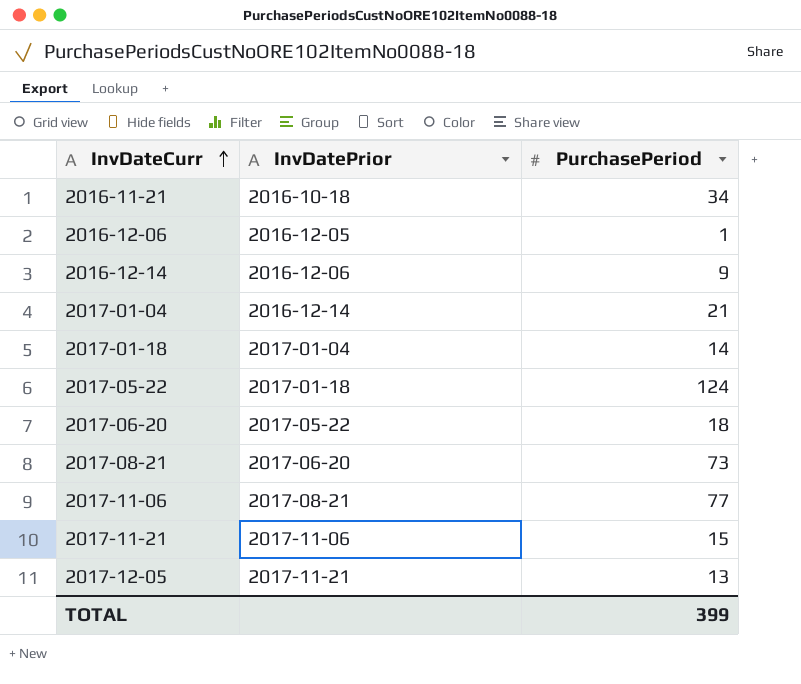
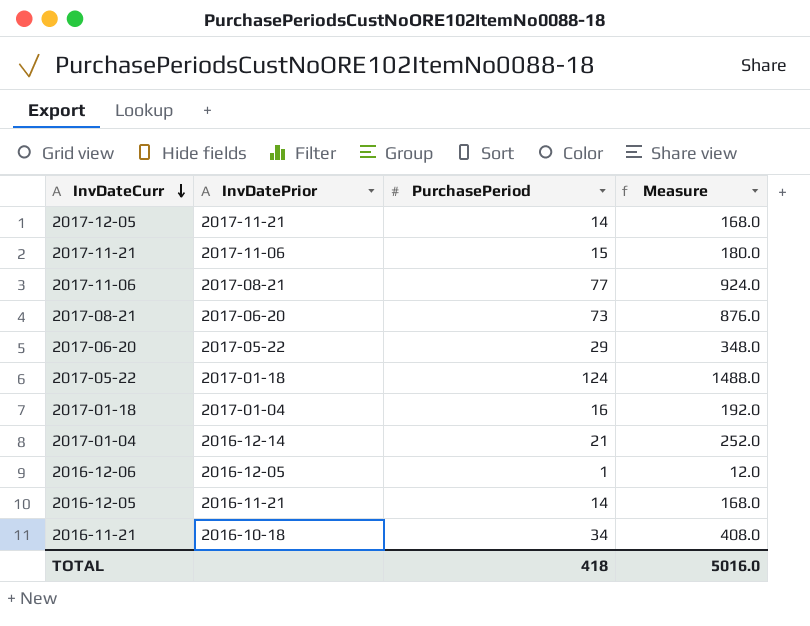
row order: InvDateCurr ascending -> InvDateCurr descending
column Measure | formula: none -> [PurchasePeriod] * 12
row 2016-12-14: 2016-12-06 | 9 -> none
2017-12-05 | PurchasePeriod: 13 -> 14
2017-06-20 | PurchasePeriod: 18 -> 29
2017-01-18 | PurchasePeriod: 14 -> 16
row 2016-12-05: none -> 2016-11-21 | 14 | 168.0
TOTAL | PurchasePeriod: 399 -> 418

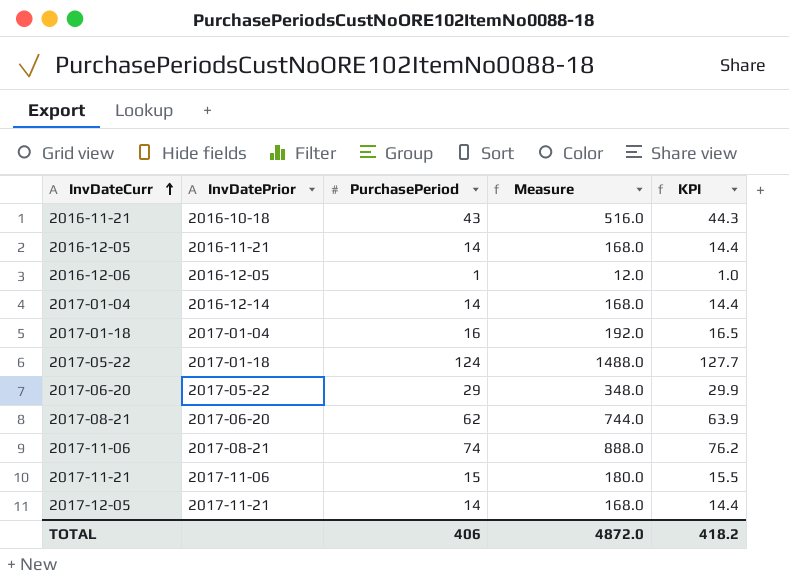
row order: InvDateCurr descending -> InvDateCurr ascending
column KPI | formula: none -> [PurchasePeriod] * 1.03
2016-11-21 | PurchasePeriod: 34 -> 43
2016-11-21 | Measure: 408.0 -> 516.0
2017-01-04 | PurchasePeriod: 21 -> 14
2017-01-04 | Measure: 252.0 -> 168.0
2017-08-21 | PurchasePeriod: 73 -> 62
2017-08-21 | Measure: 876.0 -> 744.0
2017-11-06 | PurchasePeriod: 77 -> 74
2017-11-06 | Measure: 924.0 -> 888.0
TOTAL | PurchasePeriod: 418 -> 406
TOTAL | Measure: 5016.0 -> 4872.0

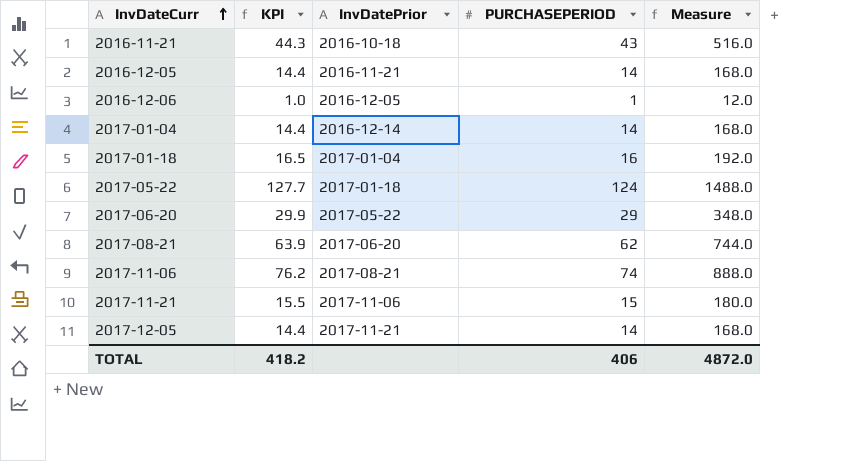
column KPI | position: 5 -> 2
column name: PurchasePeriod -> PURCHASEPERIOD

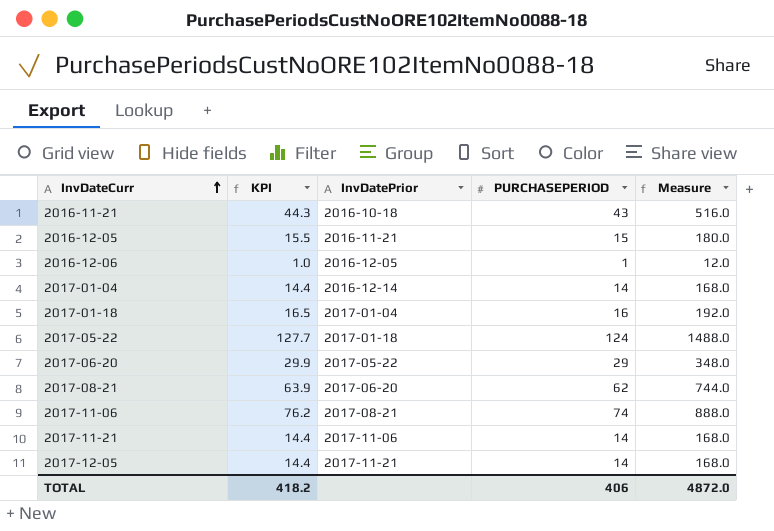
2016-12-05 | KPI: 14.4 -> 15.5
2016-12-05 | PURCHASEPERIOD: 14 -> 15
2016-12-05 | Measure: 168.0 -> 180.0
2017-11-21 | KPI: 15.5 -> 14.4
2017-11-21 | PURCHASEPERIOD: 15 -> 14
2017-11-21 | Measure: 180.0 -> 168.0

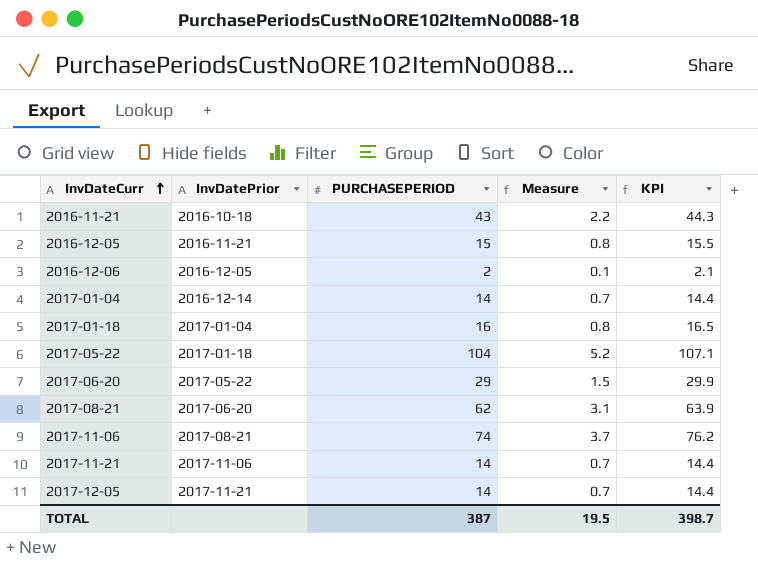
column Measure | formula: [PURCHASEPERIOD] * 12 -> [PURCHASEPERIOD] * 0.05
column KPI | position: 2 -> 5
2016-12-06 | PURCHASEPERIOD: 1 -> 2
2016-12-06 | KPI: 1.0 -> 2.1
2017-05-22 | PURCHASEPERIOD: 124 -> 104
2017-05-22 | KPI: 127.7 -> 107.1
TOTAL | PURCHASEPERIOD: 406 -> 387
TOTAL | Measure: 4872.0 -> 19.5
TOTAL | KPI: 418.2 -> 398.7

